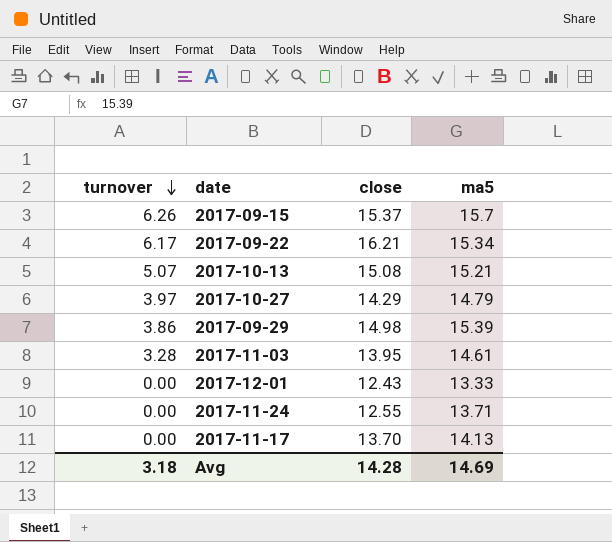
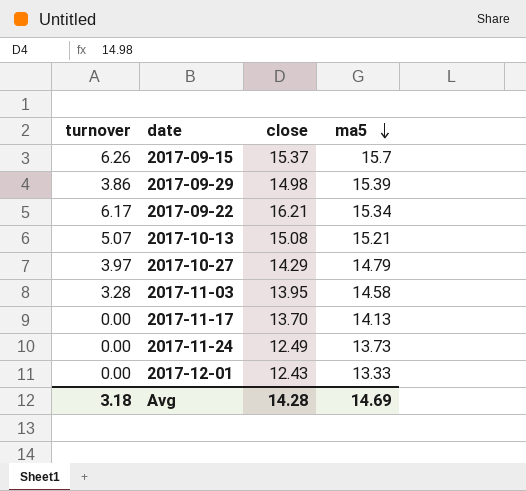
row order: turnover descending -> ma5 descending
2017-11-03 | ma5: 14.61 -> 14.58
2017-11-24 | close: 12.55 -> 12.49
2017-11-24 | ma5: 13.71 -> 13.73

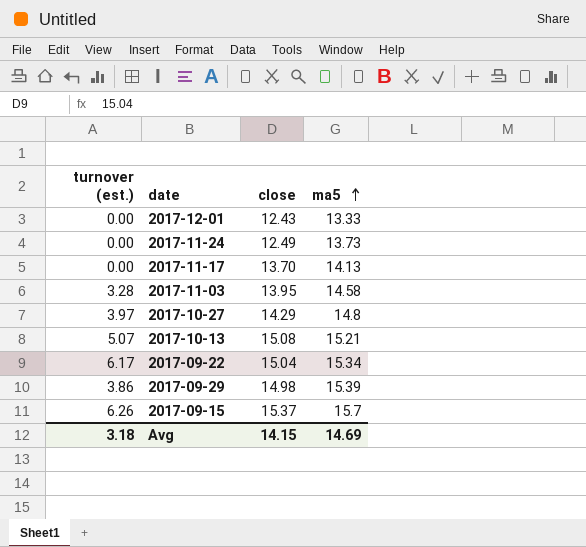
row order: ma5 descending -> ma5 ascending
column name: turnover -> turnover (est.)
2017-10-27 | ma5: 14.79 -> 14.8
2017-09-22 | close: 16.21 -> 15.04
Avg | close: 14.28 -> 14.15

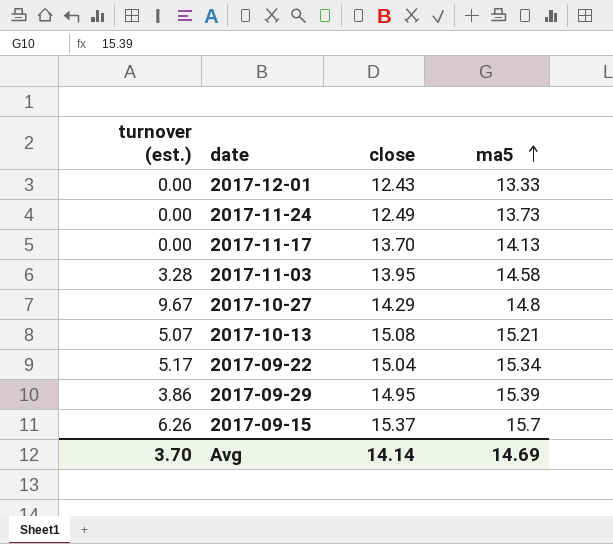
2017-10-27 | turnover (est.): 3.97 -> 9.67
2017-09-22 | turnover (est.): 6.17 -> 5.17
2017-09-29 | close: 14.98 -> 14.95
Avg | turnover (est.): 3.18 -> 3.70
Avg | close: 14.15 -> 14.14

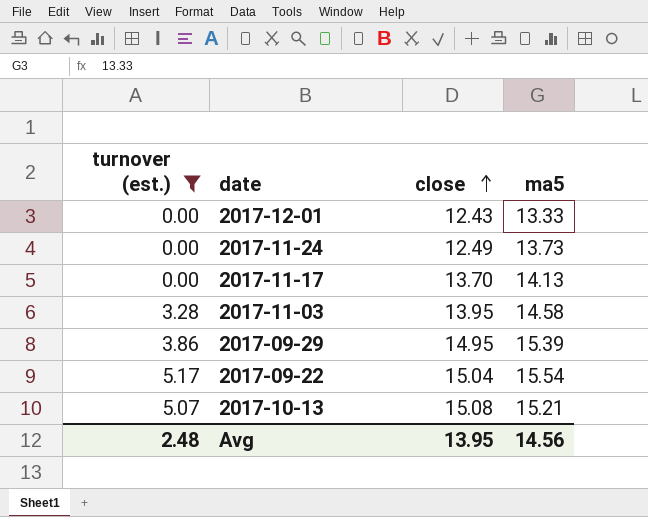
filter: none -> turnover (est.) <= 5.17
row order: ma5 ascending -> close ascending
2017-09-22 | ma5: 15.34 -> 15.54
Avg | turnover (est.): 3.70 -> 2.48
Avg | close: 14.14 -> 13.95
Avg | ma5: 14.69 -> 14.56

